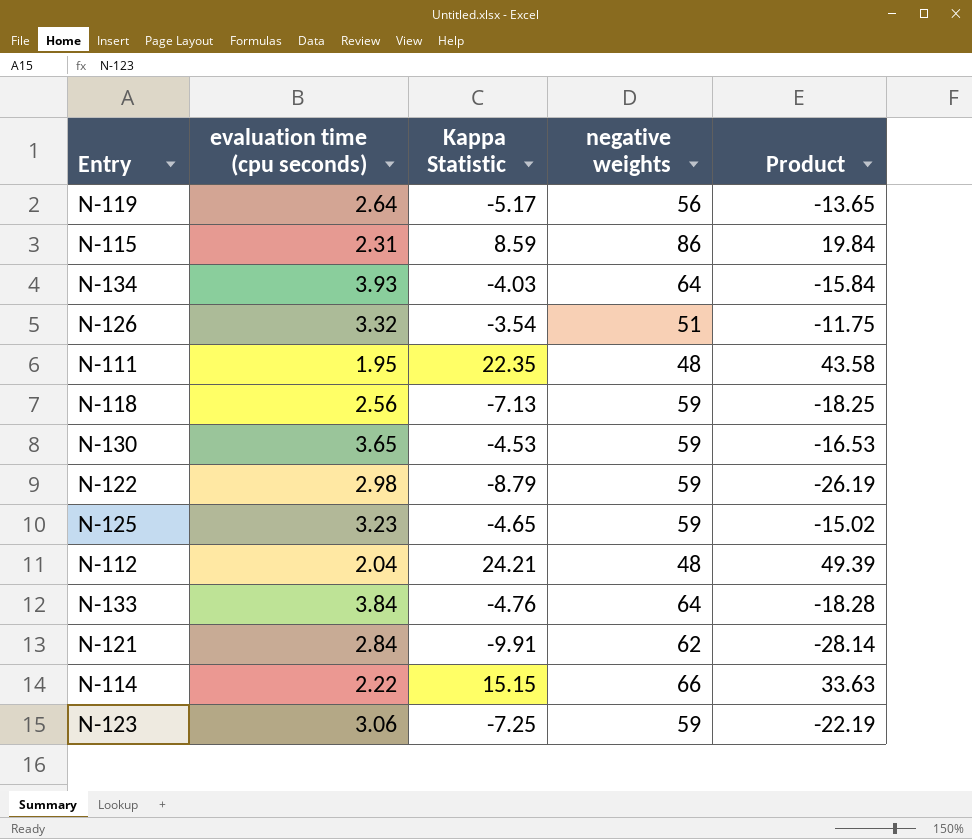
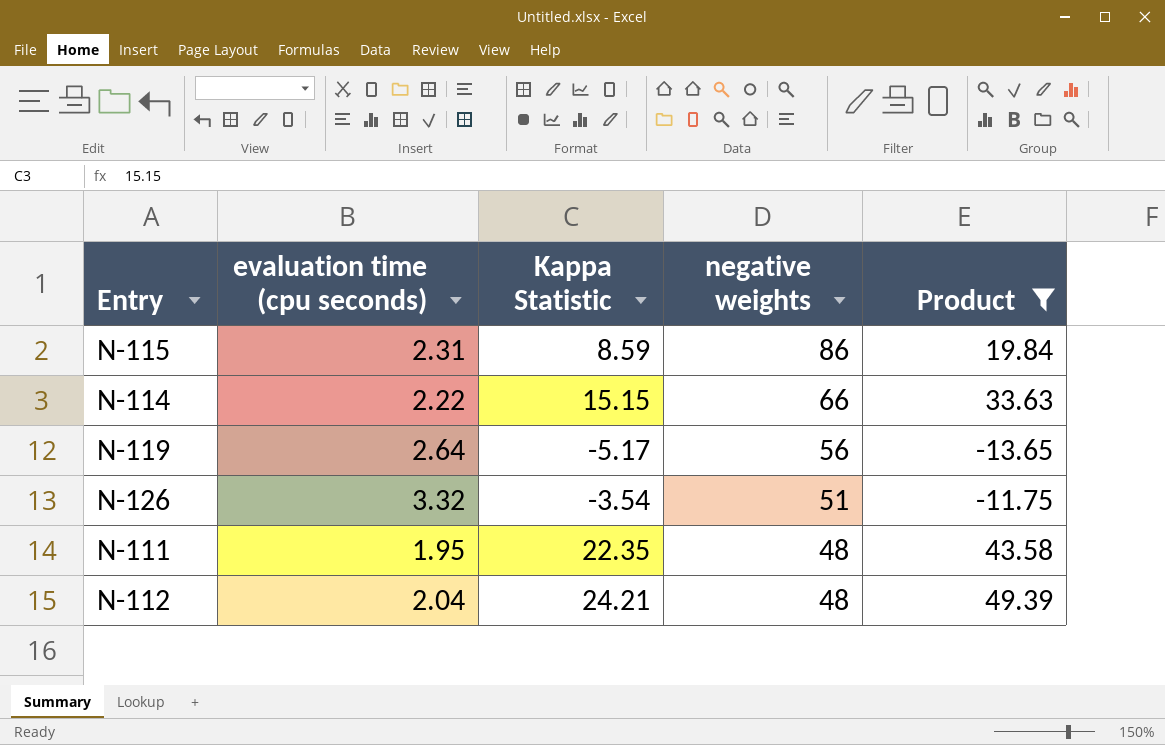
filter: none -> Product >= -13.65
row order: none -> negative weights descending

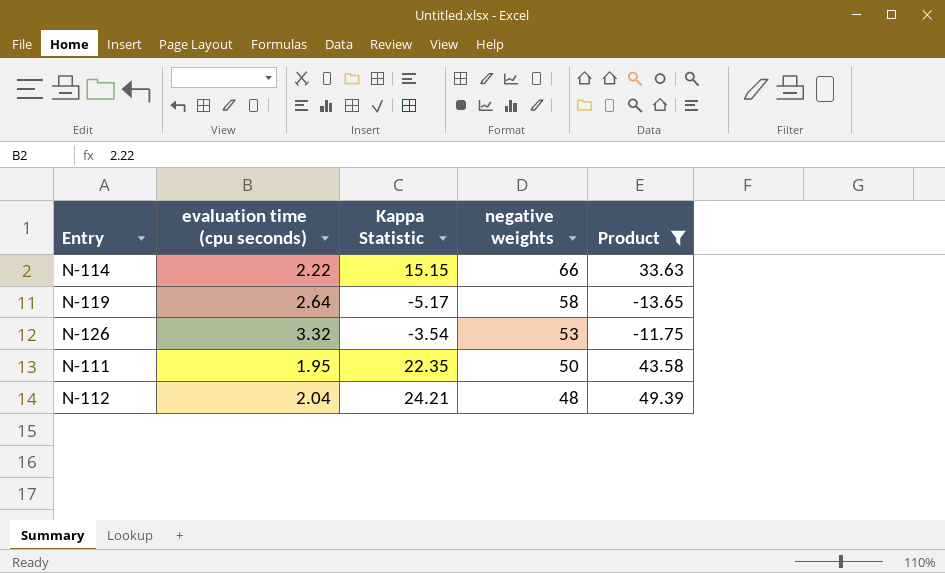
row N-115: 2.31 | 8.59 | 86 | 19.84 -> none
N-119 | negative weights: 56 -> 58
N-126 | negative weights: 51 -> 53
N-111 | negative weights: 48 -> 50

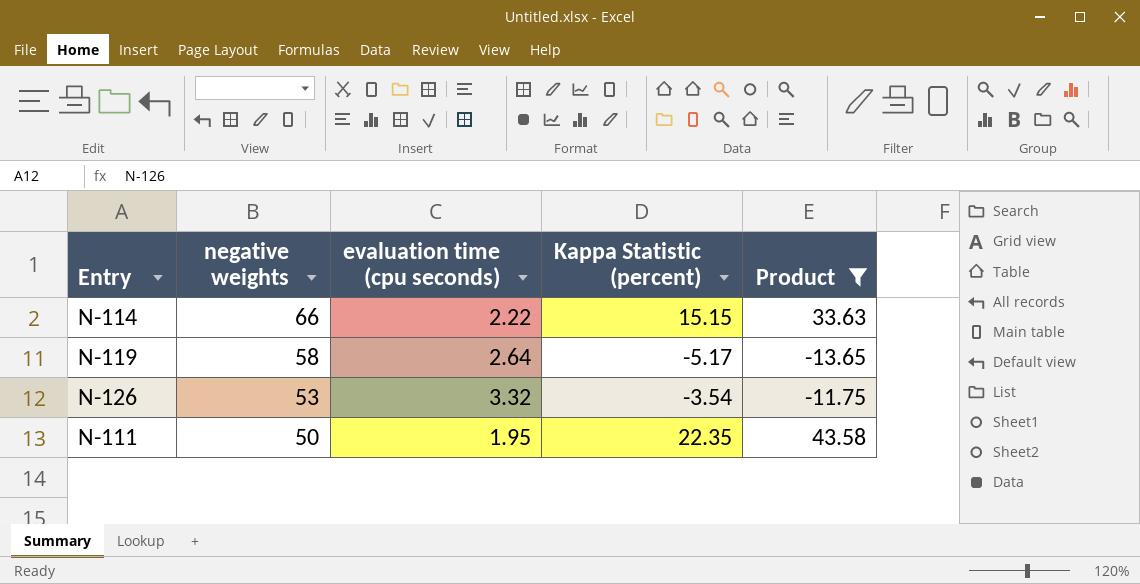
column negative weights | position: 4 -> 2
column name: Kappa Statistic -> Kappa Statistic (percent)
row N-112: 2.04 | 24.21 | 48 | 49.39 -> none

